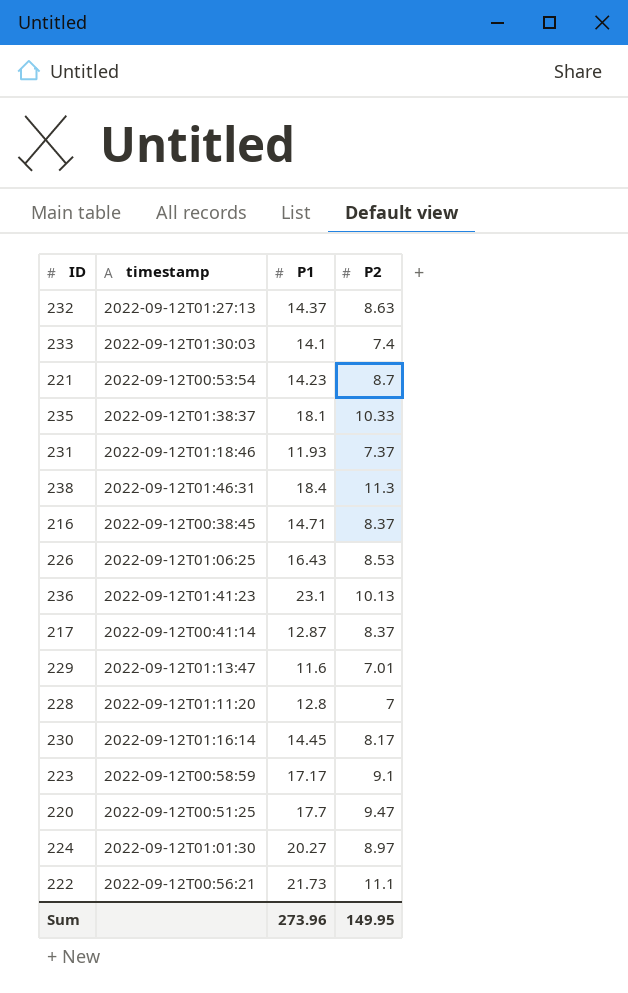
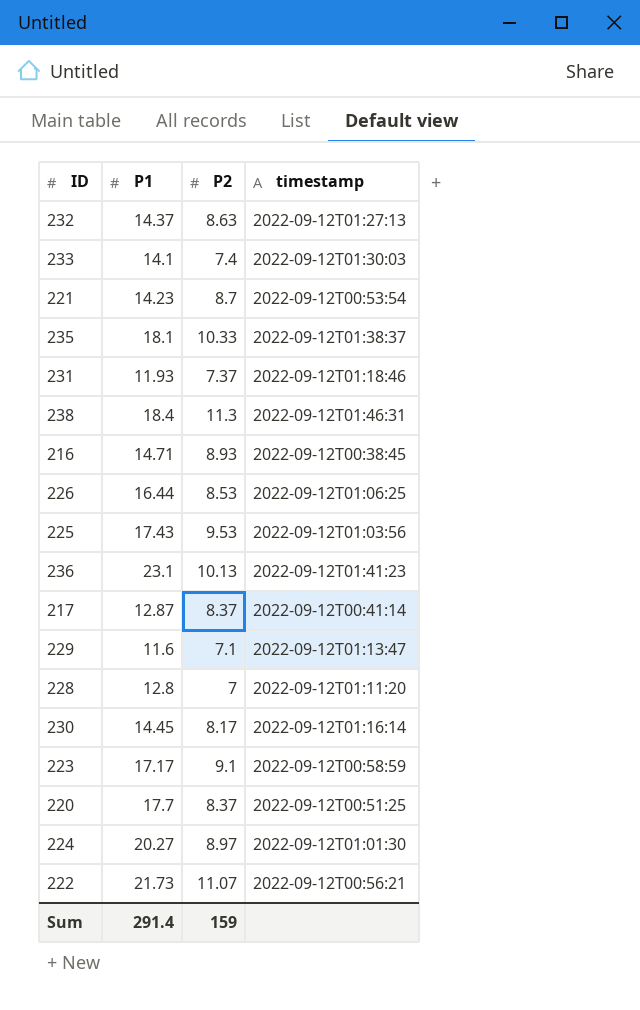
column timestamp | position: 2 -> 4
216 | P2: 8.37 -> 8.93
226 | P1: 16.43 -> 16.44
row 225: none -> 17.43 | 9.53 | 2022-09-12T01:03:56
229 | P2: 7.01 -> 7.1
220 | P2: 9.47 -> 8.37
222 | P2: 11.1 -> 11.07
Sum | P1: 273.96 -> 291.4
Sum | P2: 149.95 -> 159

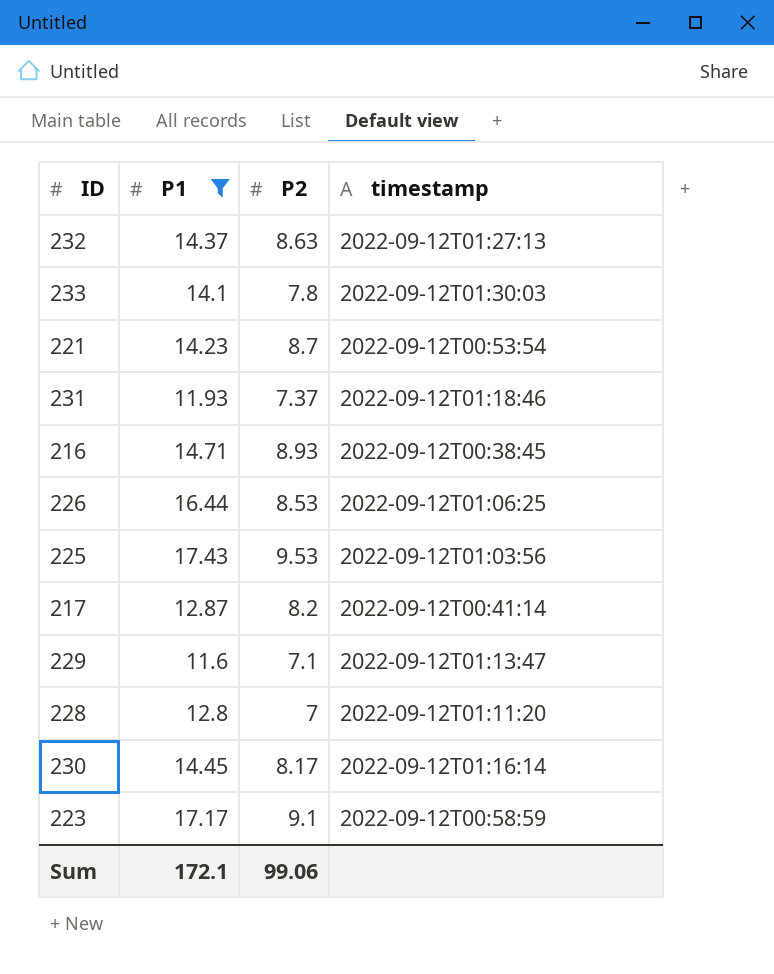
filter: none -> P1 <= 17.43
233 | P2: 7.4 -> 7.8
217 | P2: 8.37 -> 8.2
Sum | P1: 291.4 -> 172.1
Sum | P2: 159 -> 99.06

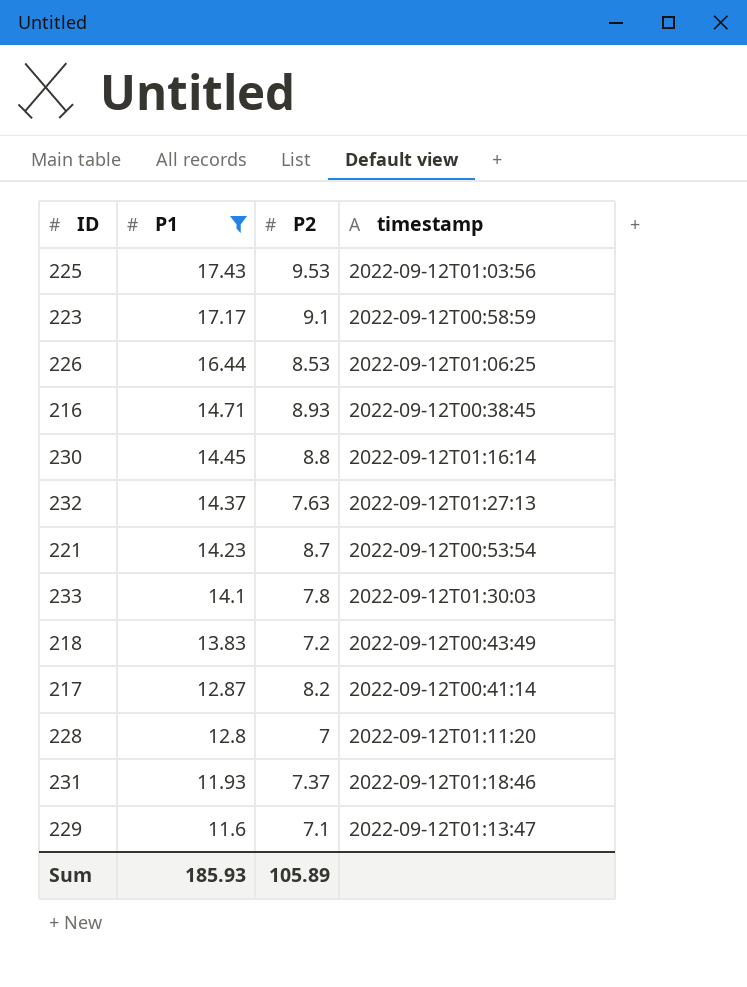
row order: none -> P1 descending
230 | P2: 8.17 -> 8.8
232 | P2: 8.63 -> 7.63
row 218: none -> 13.83 | 7.2 | 2022-09-12T00:43:49
Sum | P1: 172.1 -> 185.93
Sum | P2: 99.06 -> 105.89

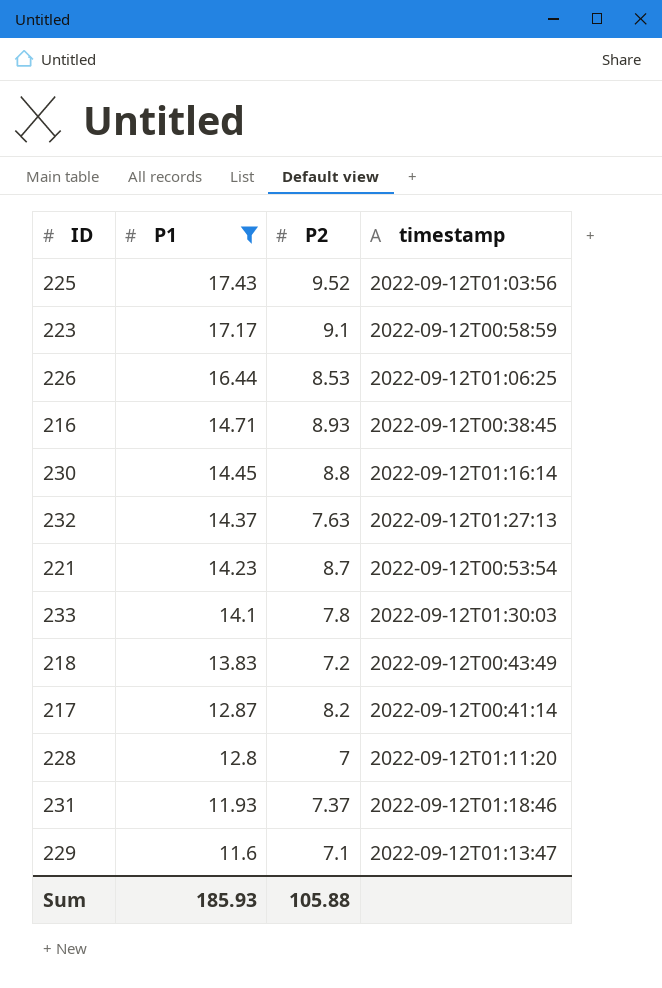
225 | P2: 9.53 -> 9.52
Sum | P2: 105.89 -> 105.88

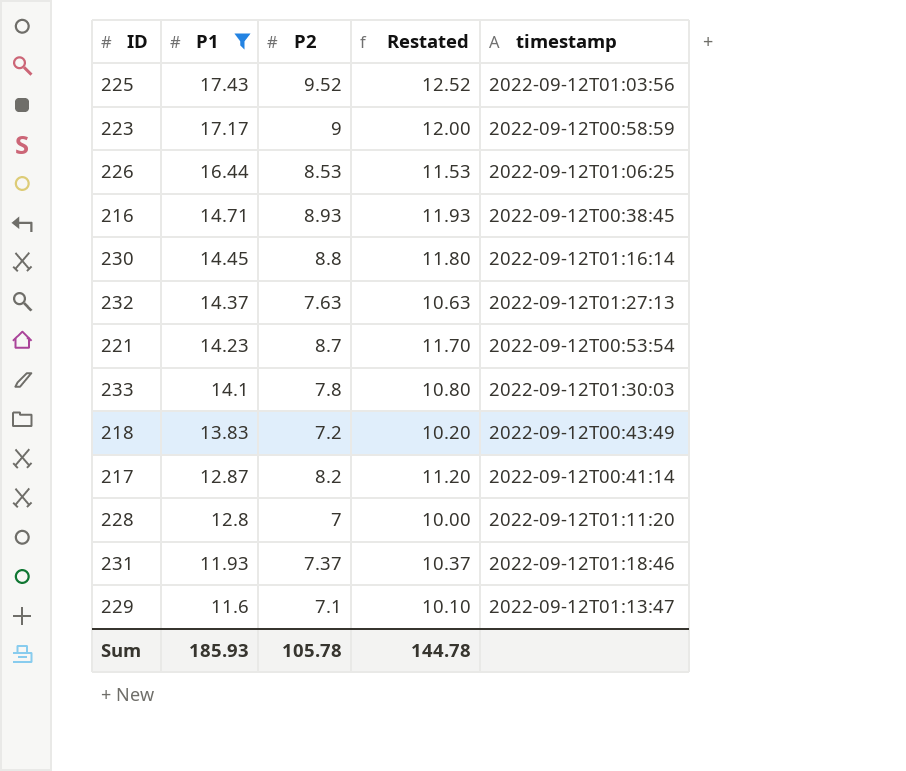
column Restated | formula: none -> [P2] + 3
223 | P2: 9.1 -> 9
Sum | P2: 105.88 -> 105.78

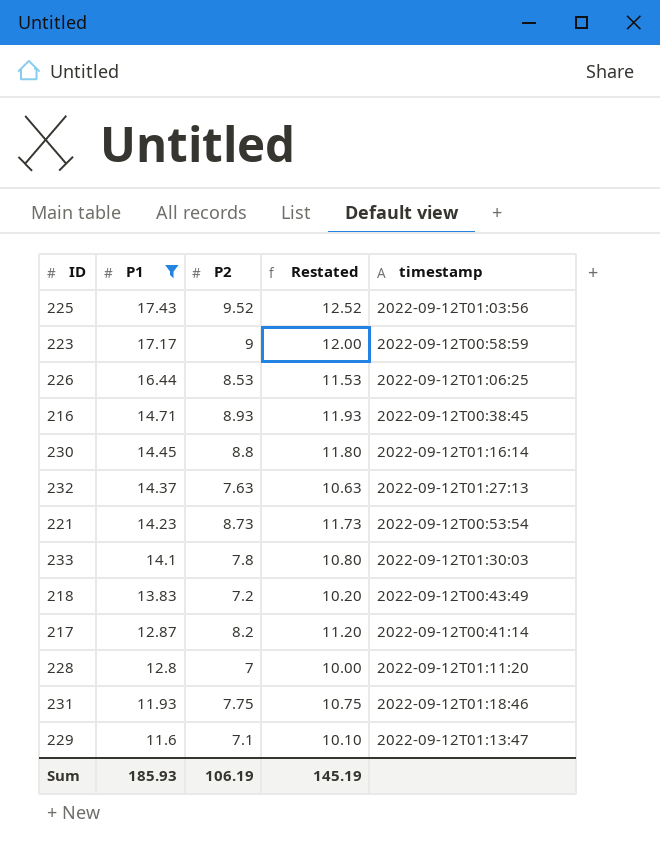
221 | P2: 8.7 -> 8.73
221 | Restated: 11.70 -> 11.73
231 | P2: 7.37 -> 7.75
231 | Restated: 10.37 -> 10.75
Sum | P2: 105.78 -> 106.19
Sum | Restated: 144.78 -> 145.19

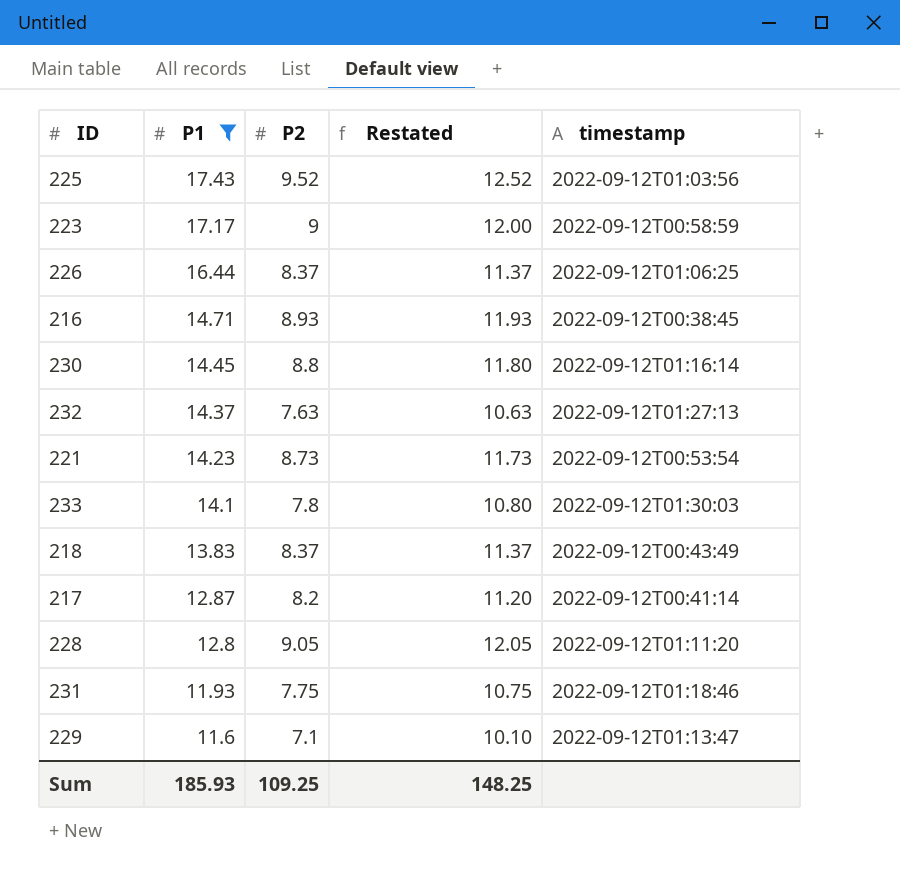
226 | P2: 8.53 -> 8.37
226 | Restated: 11.53 -> 11.37
218 | P2: 7.2 -> 8.37
218 | Restated: 10.20 -> 11.37
228 | P2: 7 -> 9.05
228 | Restated: 10.00 -> 12.05
Sum | P2: 106.19 -> 109.25
Sum | Restated: 145.19 -> 148.25

